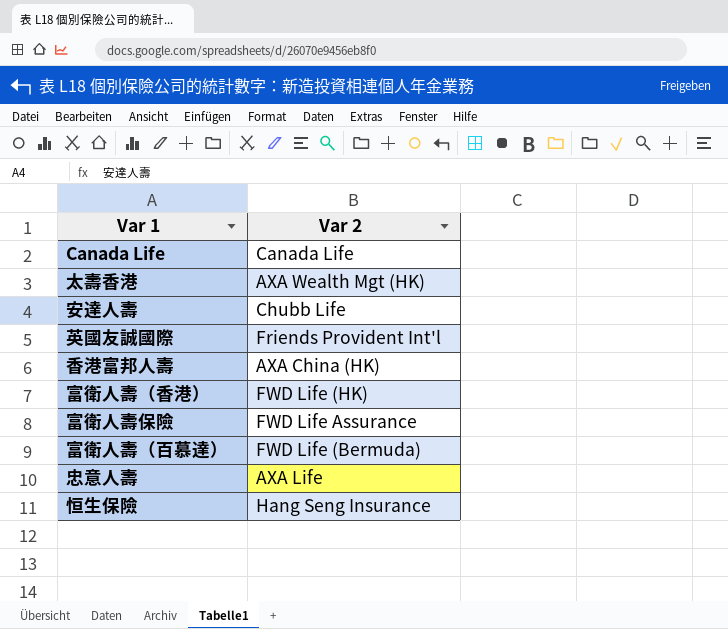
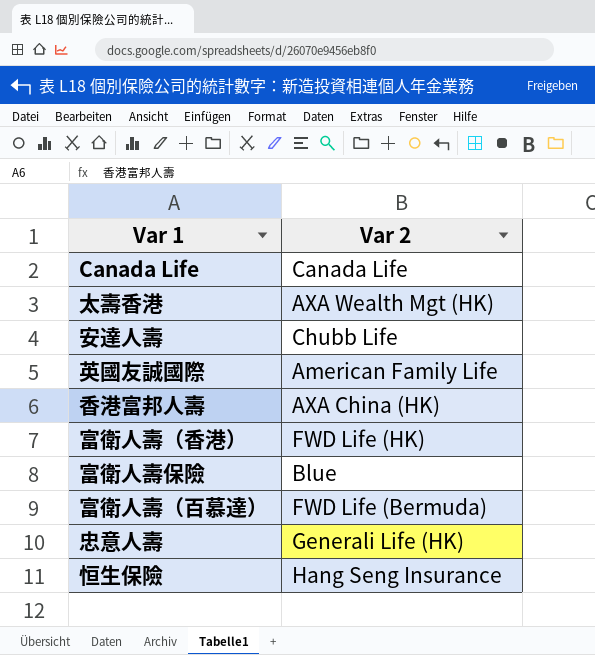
英國友誠國際 | Var 2: Friends Provident Int'l -> American Family Life
富衛人壽保險 | Var 2: FWD Life Assurance -> Blue
忠意人壽 | Var 2: AXA Life -> Generali Life (HK)

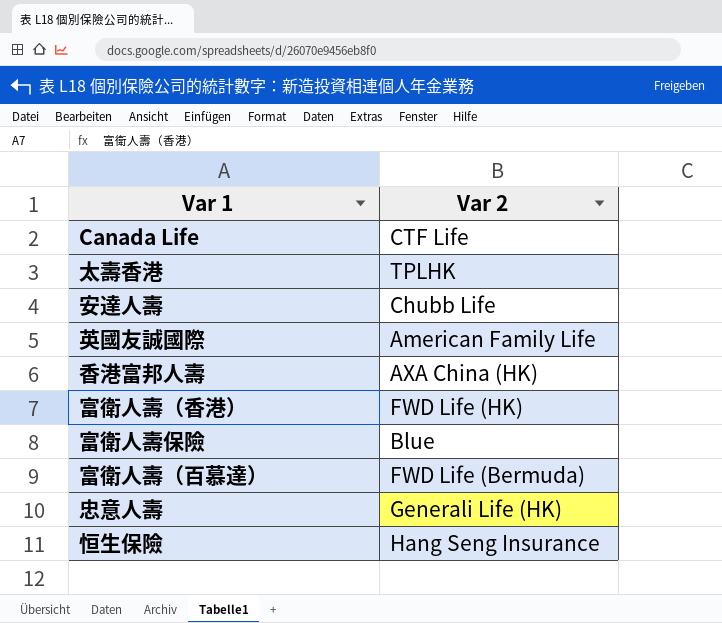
Canada Life | Var 2: Canada Life -> CTF Life
太壽香港 | Var 2: AXA Wealth Mgt (HK) -> TPLHK

